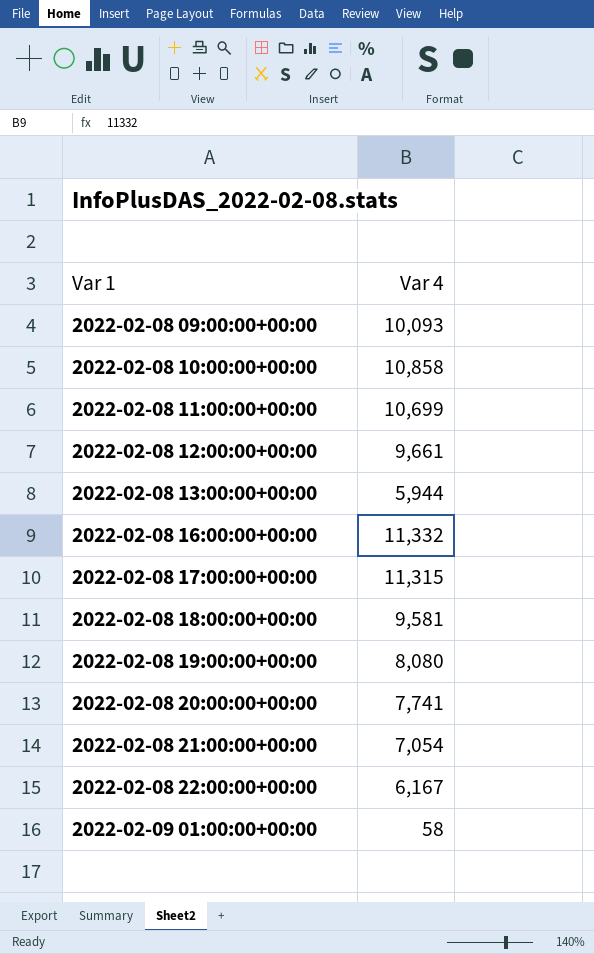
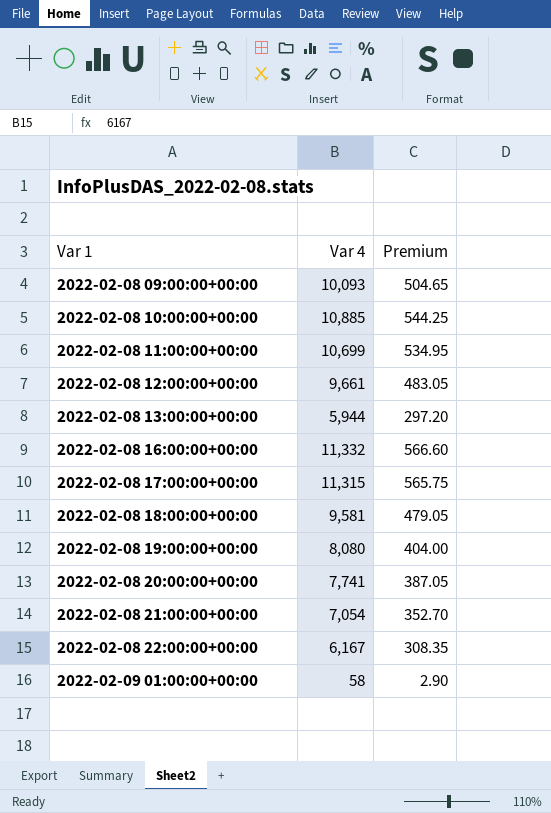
column Premium | formula: none -> [Var 4] * 0.05
2022-02-08 10:00:00+00:00 | Var 4: 10,858 -> 10,885

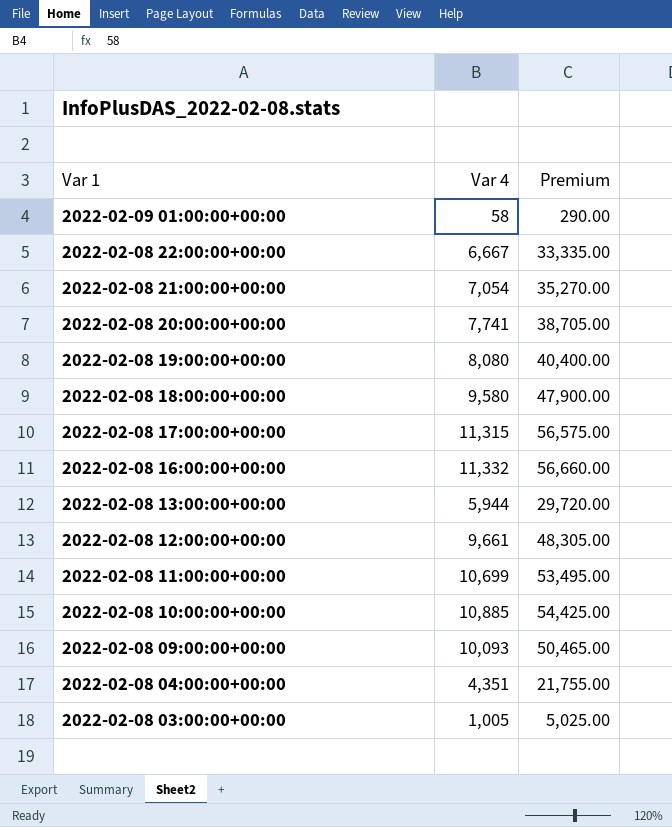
row order: Var 1 ascending -> Var 1 descending
column Premium | formula: [Var 4] * 0.05 -> [Var 4] * 5
2022-02-08 22:00:00+00:00 | Var 4: 6,167 -> 6,667
2022-02-08 18:00:00+00:00 | Var 4: 9,581 -> 9,580
row 2022-02-08 04:00:00+00:00: none -> 4,351 | 21,755.00
row 2022-02-08 03:00:00+00:00: none -> 1,005 | 5,025.00

